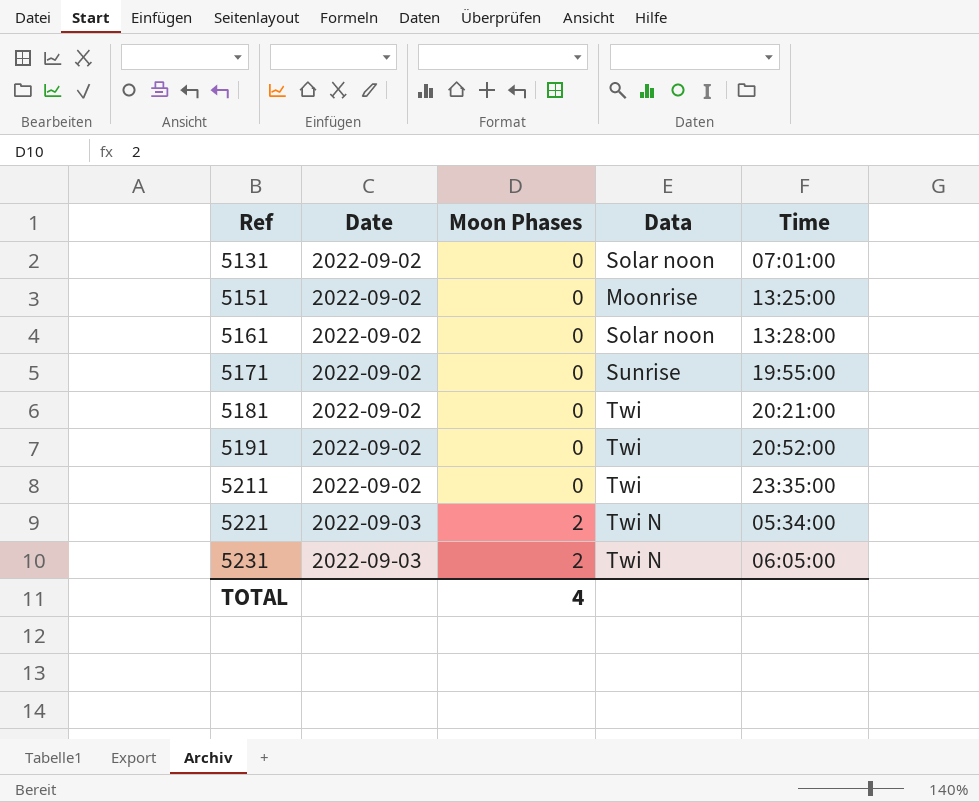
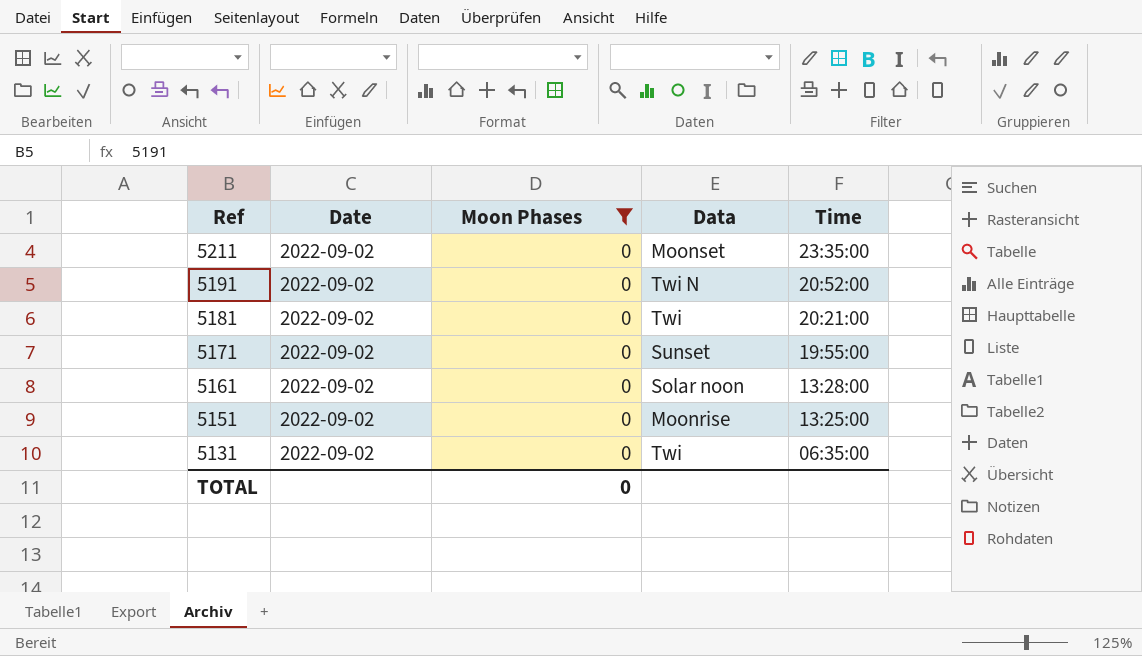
filter: none -> Moon Phases = 0
row order: Ref ascending -> Ref descending
5211 | Data: Twi -> Moonset
5191 | Data: Twi -> Twi N
5171 | Data: Sunrise -> Sunset
5131 | Data: Solar noon -> Twi
5131 | Time: 07:01:00 -> 06:35:00
TOTAL | Moon Phases: 4 -> 0

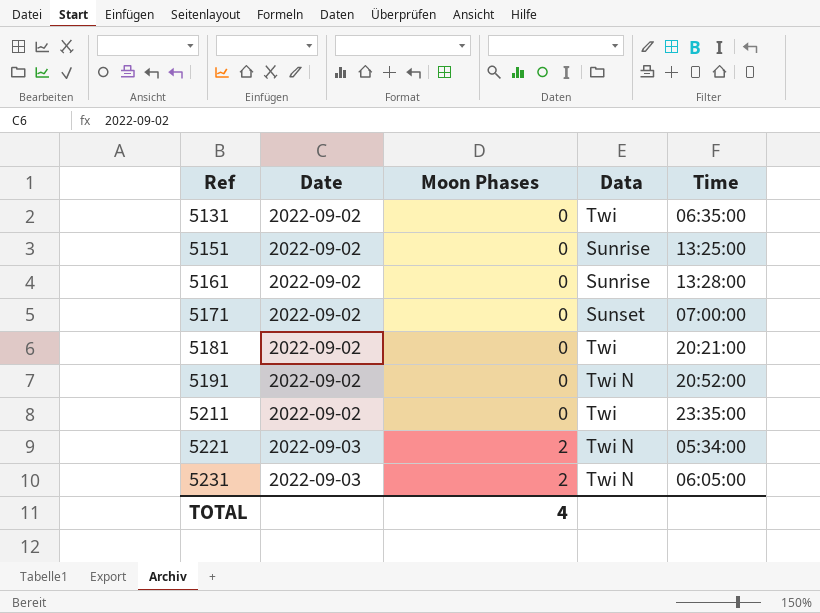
filter: Moon Phases = 0 -> none
row order: Ref descending -> Ref ascending
5151 | Data: Moonrise -> Sunrise
5161 | Data: Solar noon -> Sunrise
5171 | Time: 19:55:00 -> 07:00:00
5211 | Data: Moonset -> Twi
TOTAL | Moon Phases: 0 -> 4

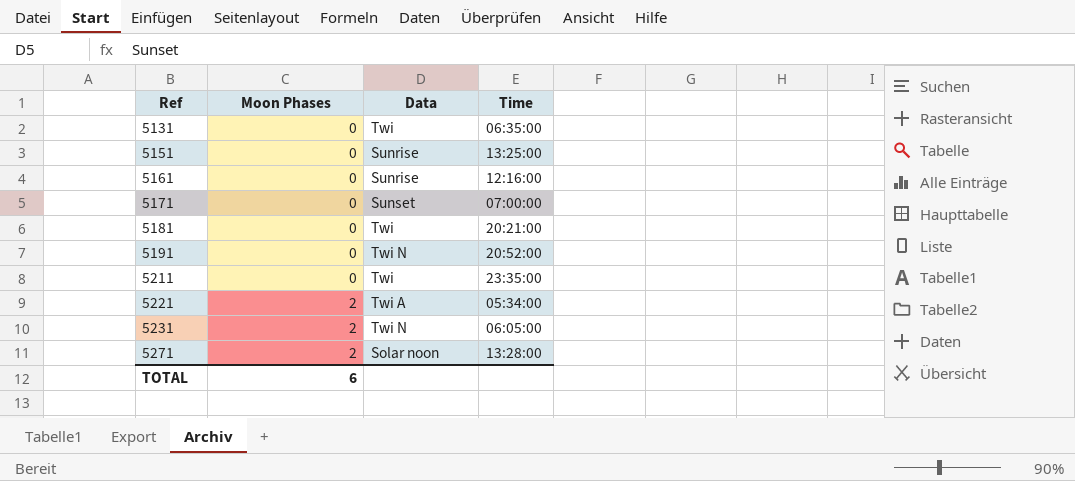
column Date | position: 2 -> none
5161 | Time: 13:28:00 -> 12:16:00
5221 | Data: Twi N -> Twi A
row 5271: none -> 2 | Solar noon | 13:28:00
TOTAL | Moon Phases: 4 -> 6

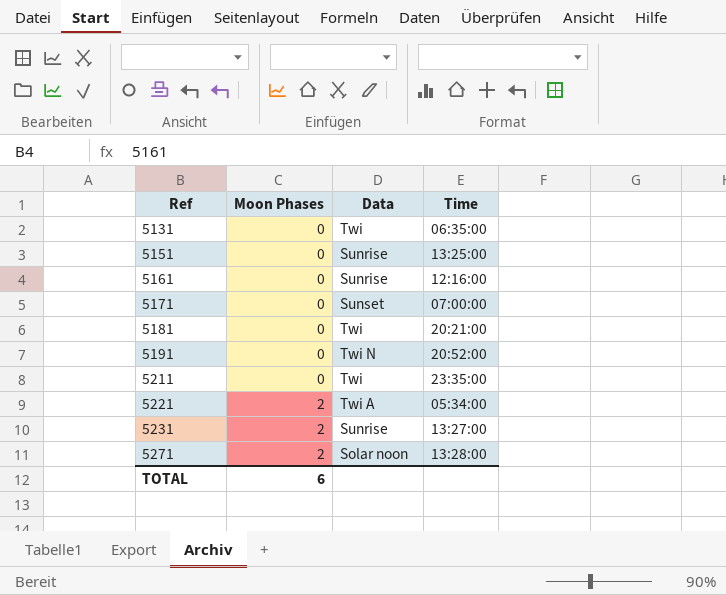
5231 | Data: Twi N -> Sunrise
5231 | Time: 06:05:00 -> 13:27:00

